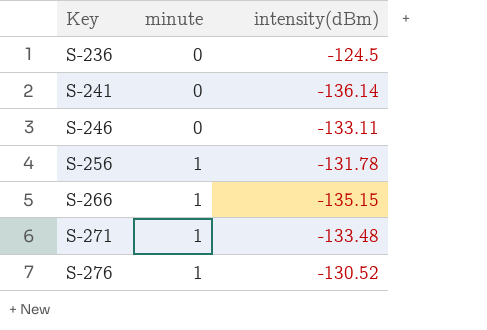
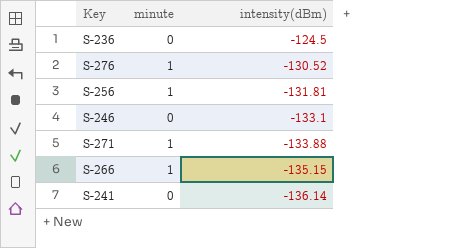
row order: Key ascending -> intensity(dBm) descending
S-256 | intensity(dBm): -131.78 -> -131.81
S-246 | intensity(dBm): -133.11 -> -133.1
S-271 | intensity(dBm): -133.48 -> -133.88

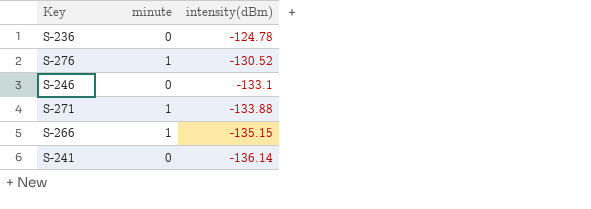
row S-256: 1 | -131.81 -> none
S-236 | intensity(dBm): -124.5 -> -124.78

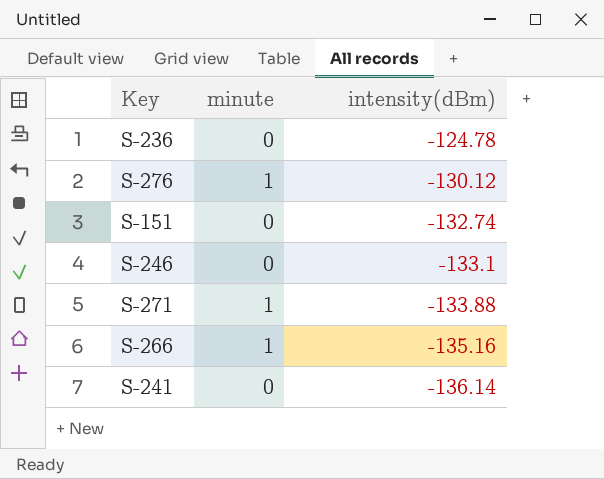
S-276 | intensity(dBm): -130.52 -> -130.12
row S-151: none -> 0 | -132.74
S-266 | intensity(dBm): -135.15 -> -135.16

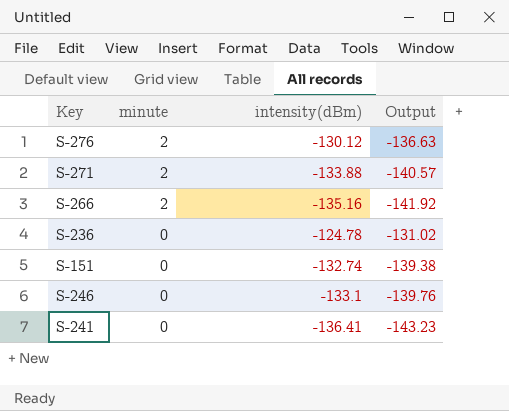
row order: intensity(dBm) descending -> minute descending
column Output | formula: none -> [intensity(dBm)] * 1.05
S-276 | minute: 1 -> 2
S-271 | minute: 1 -> 2
S-266 | minute: 1 -> 2
S-241 | intensity(dBm): -136.14 -> -136.41

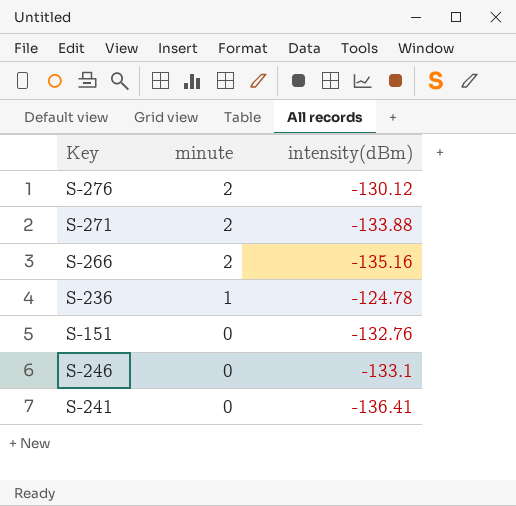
column Output | formula: [intensity(dBm)] * 1.05 -> none
S-236 | minute: 0 -> 1
S-151 | intensity(dBm): -132.74 -> -132.76

